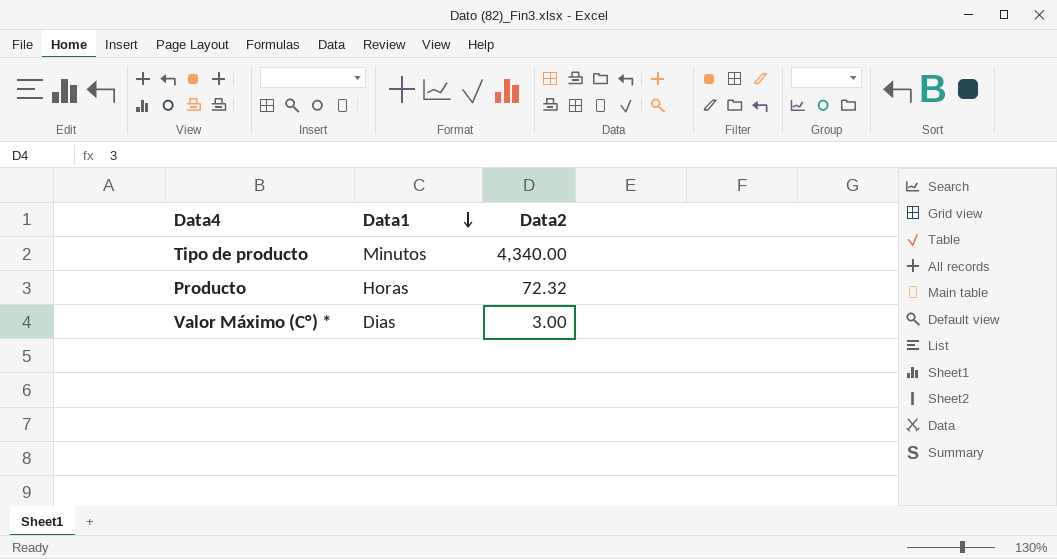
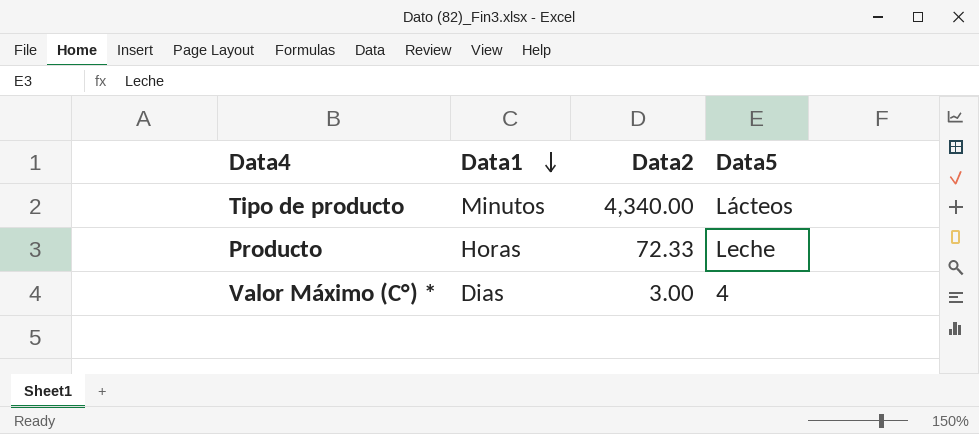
column Data5 | position: none -> 4
Producto | Data2: 72.32 -> 72.33

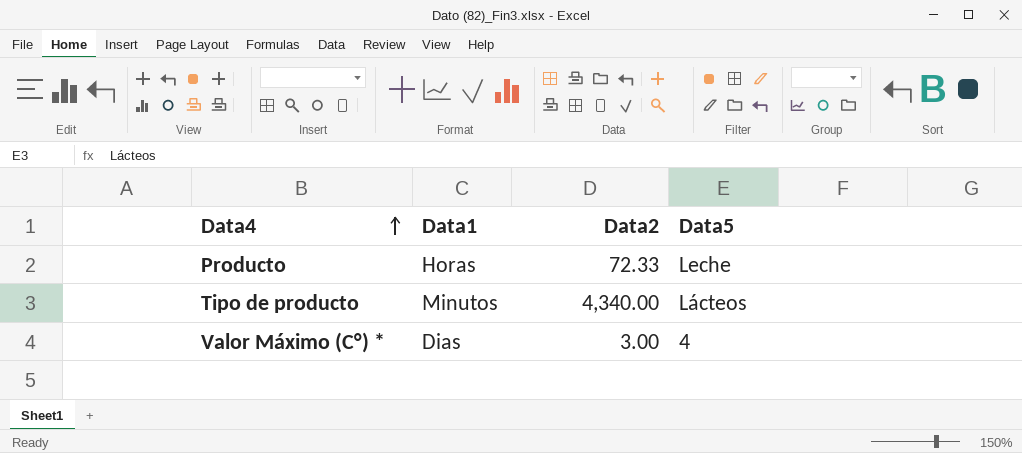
row order: Data1 descending -> Data4 ascending

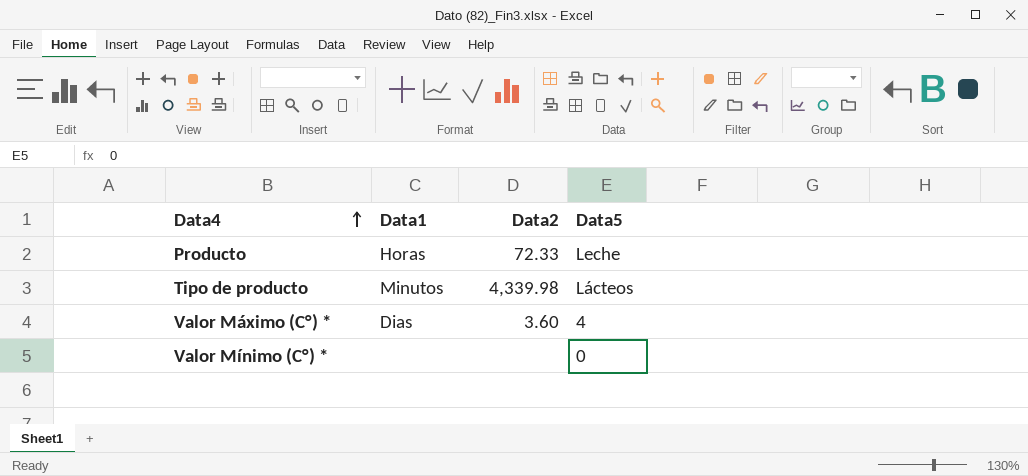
Tipo de producto | Data2: 4,340.00 -> 4,339.98
Valor Máximo (C°) * | Data2: 3.00 -> 3.60
row Valor Mínimo (C°) *: none -> none | none | 0

